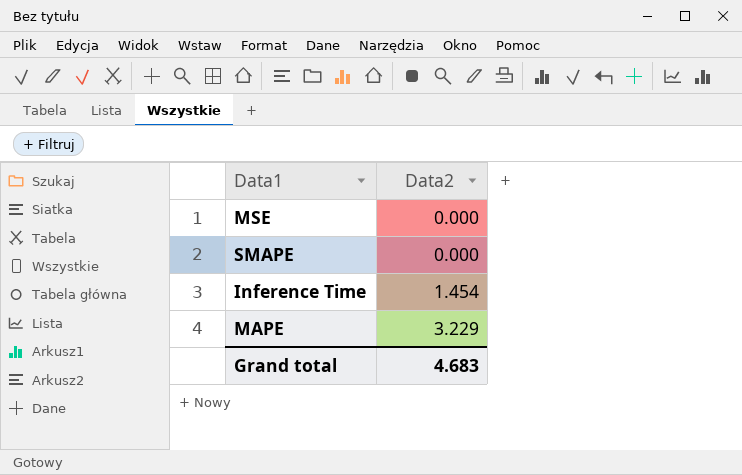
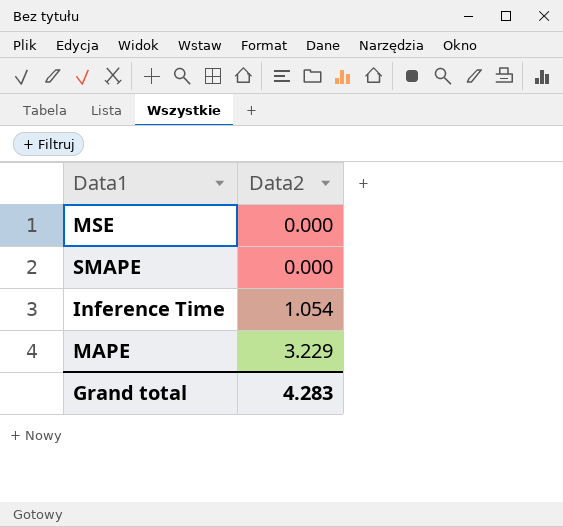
Inference Time | Data2: 1.454 -> 1.054
Grand total | Data2: 4.683 -> 4.283

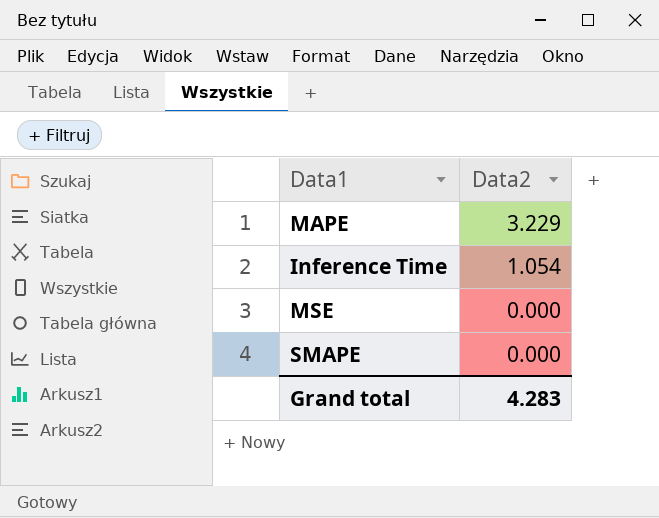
row order: Data2 ascending -> Data2 descending

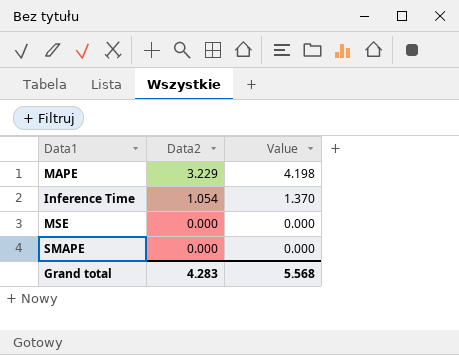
column Value | formula: none -> [Data2] * 1.3

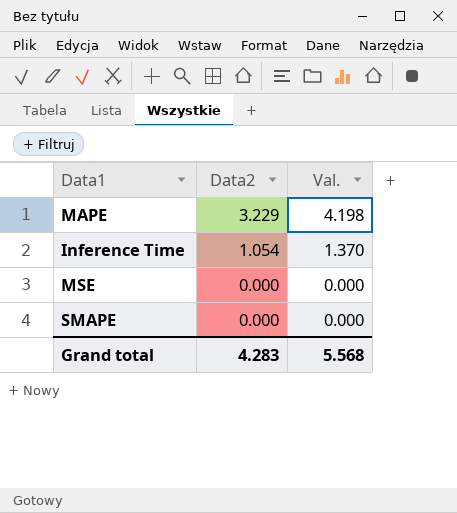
column name: Value -> Val.

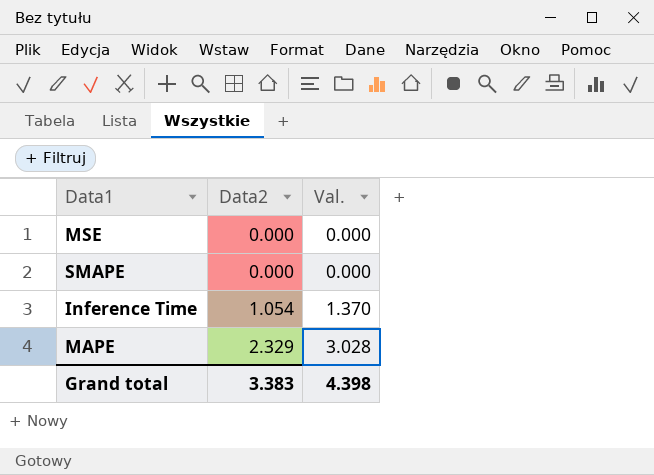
row order: Data2 descending -> Data2 ascending
MAPE | Data2: 3.229 -> 2.329
MAPE | Val.: 4.198 -> 3.028
Grand total | Data2: 4.283 -> 3.383
Grand total | Val.: 5.568 -> 4.398

